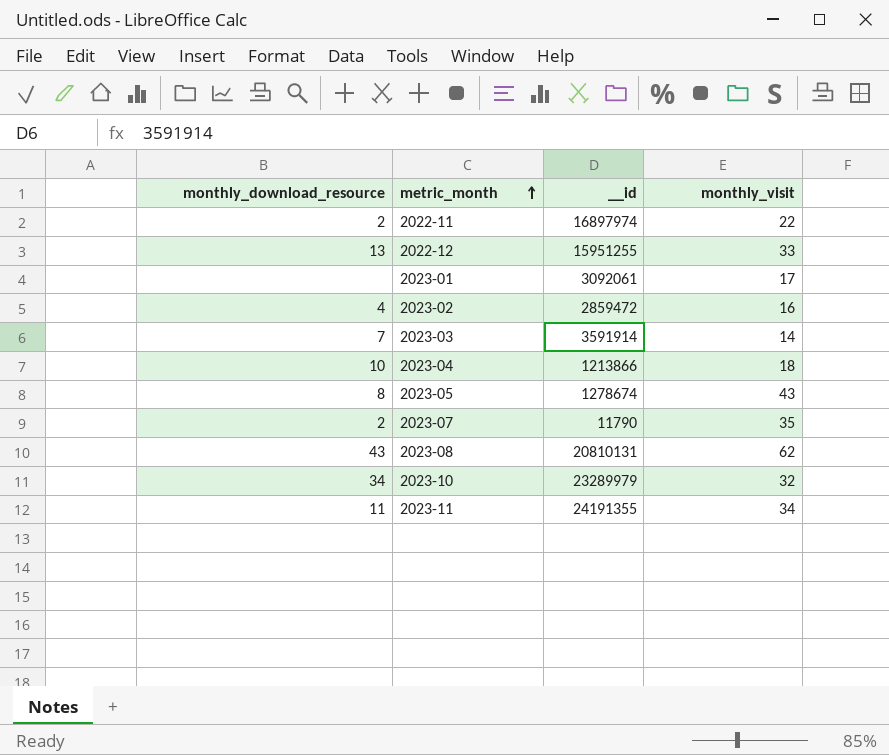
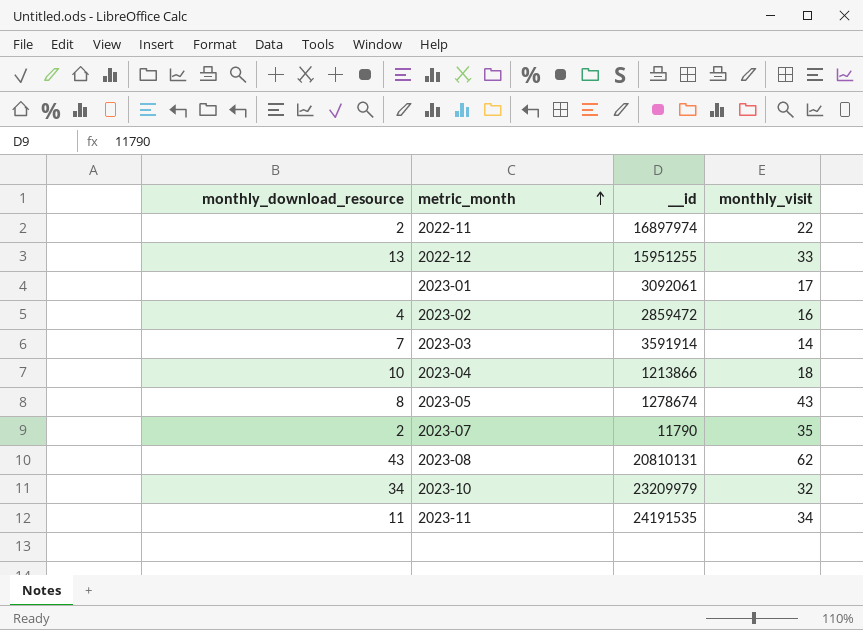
2023-10 | __id: 23289979 -> 23209979
2023-11 | __id: 24191355 -> 24191535

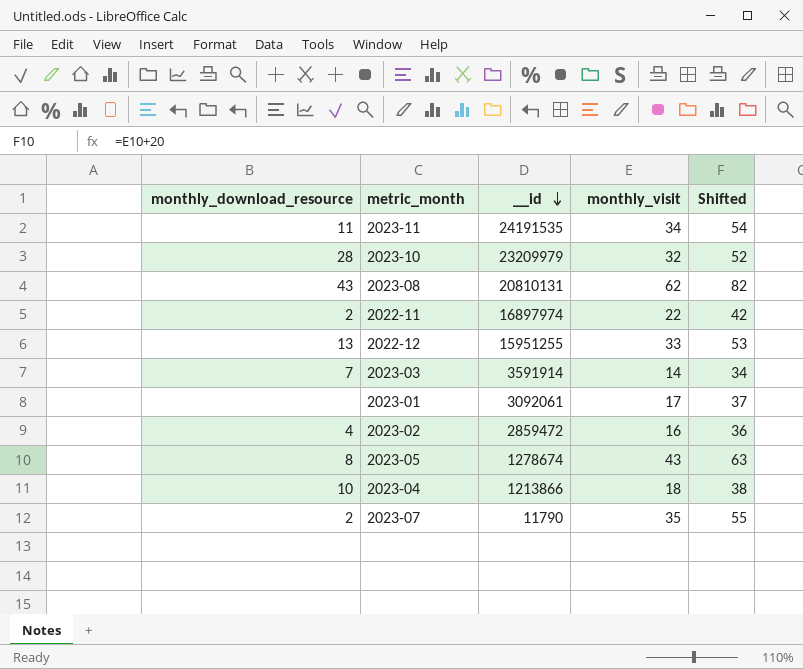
row order: metric_month ascending -> __id descending
column Shifted | formula: none -> [monthly_visit] + 20
2023-10 | monthly_download_resource: 34 -> 28

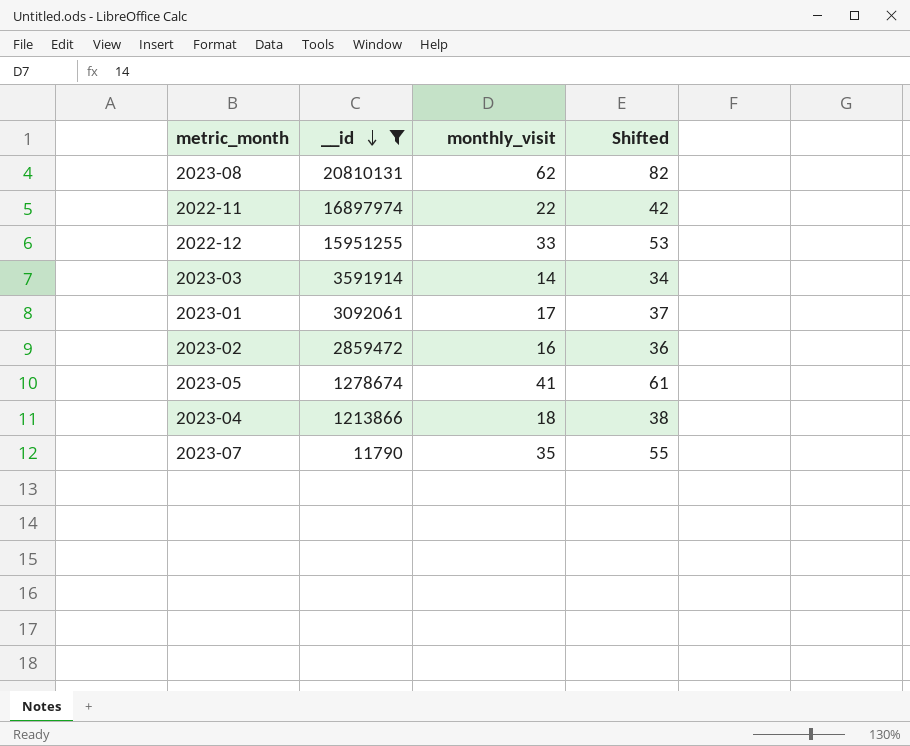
filter: none -> __id <= 20810131
column monthly_download_resource | position: 1 -> none
2023-05 | monthly_visit: 43 -> 41
2023-05 | Shifted: 63 -> 61

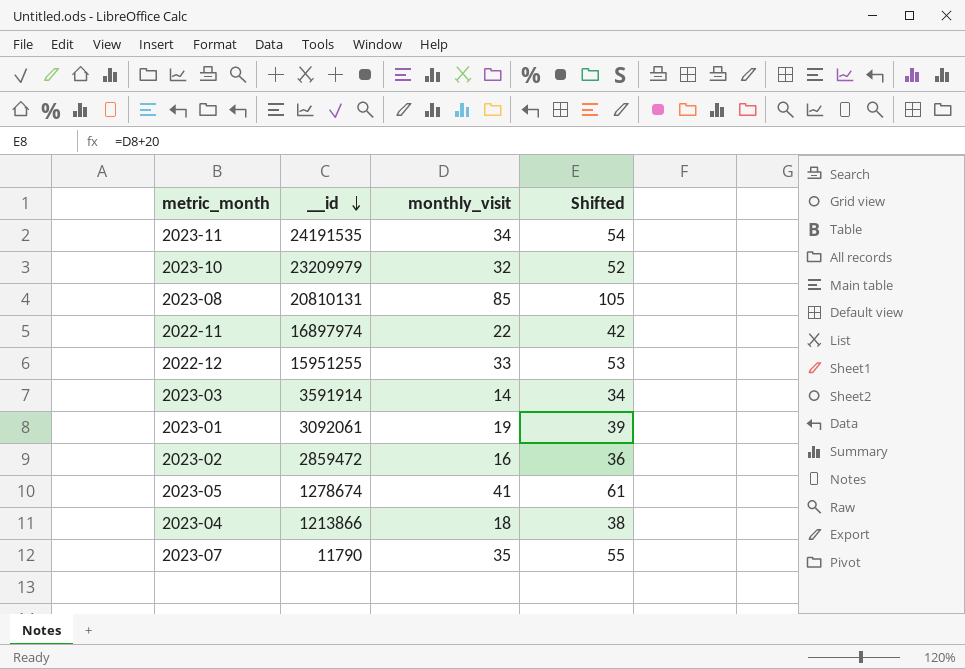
filter: __id <= 20810131 -> none
2023-08 | monthly_visit: 62 -> 85
2023-08 | Shifted: 82 -> 105
2023-01 | monthly_visit: 17 -> 19
2023-01 | Shifted: 37 -> 39

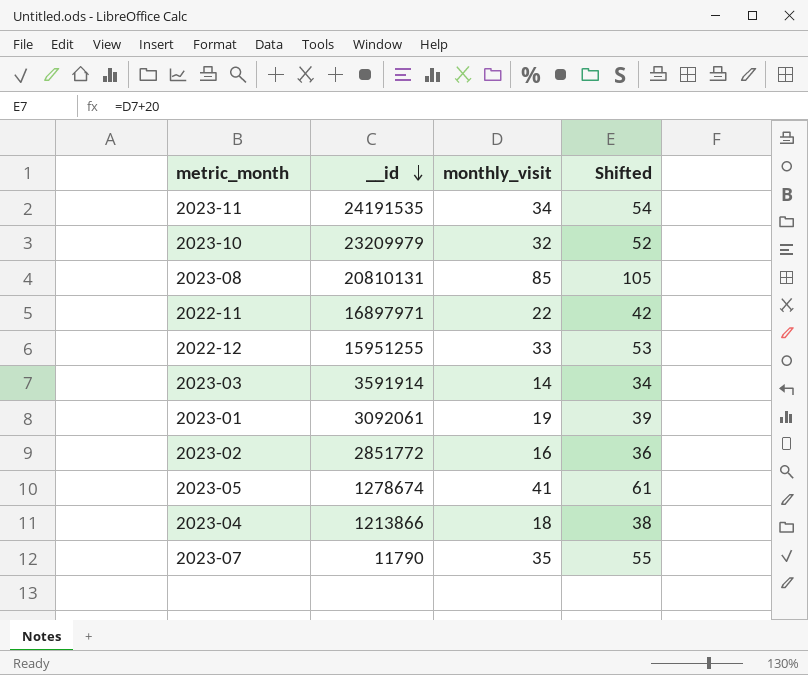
2022-11 | __id: 16897974 -> 16897971
2023-02 | __id: 2859472 -> 2851772

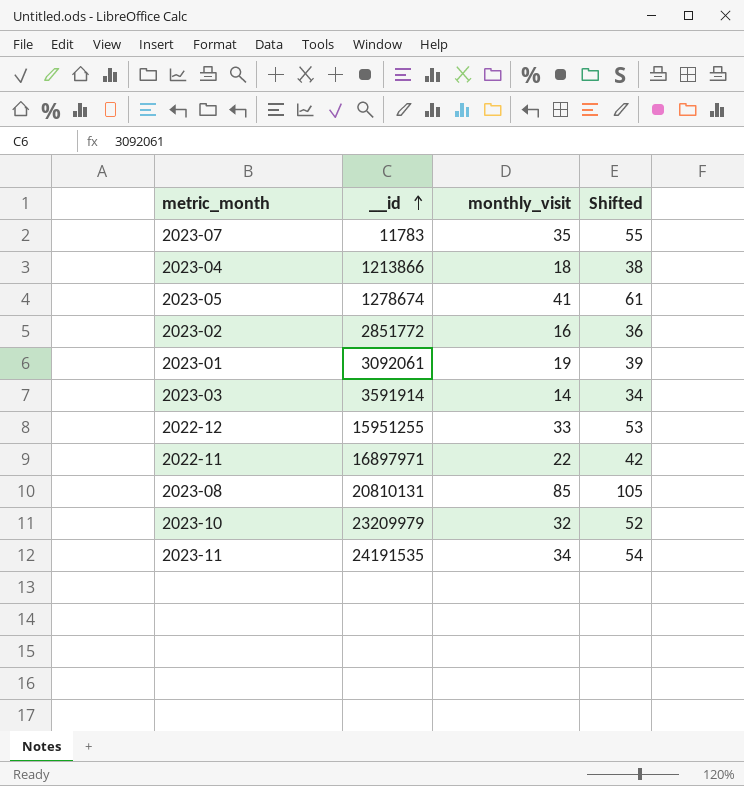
row order: __id descending -> __id ascending
2023-07 | __id: 11790 -> 11783

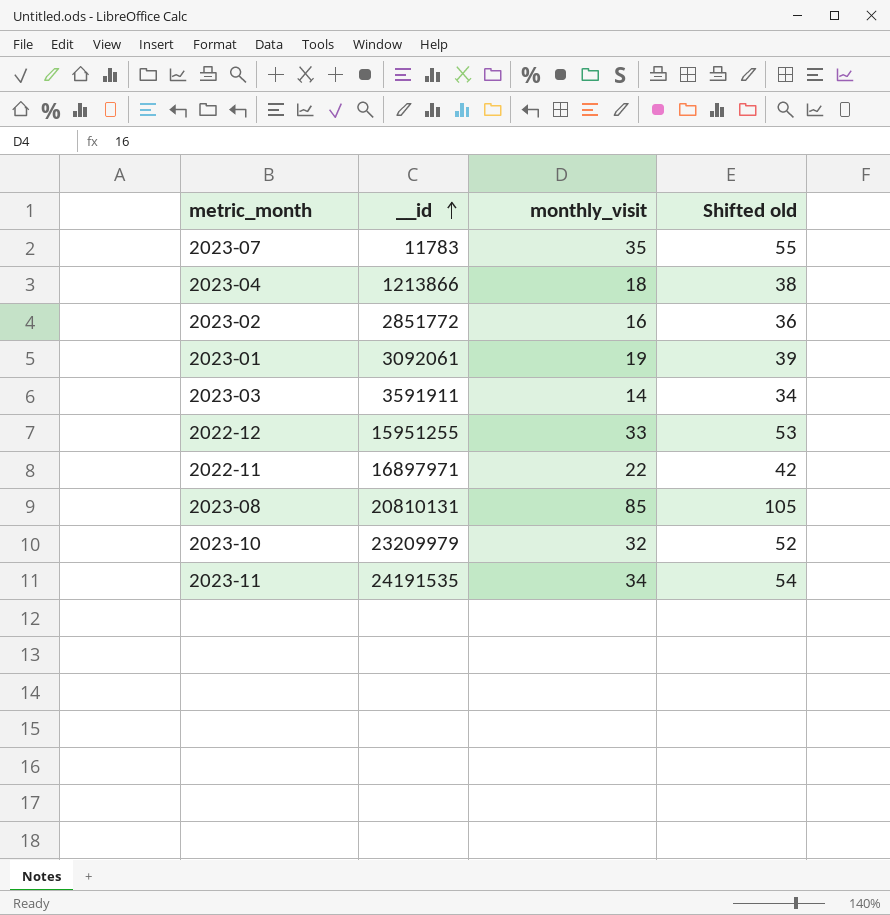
column name: Shifted -> Shifted old
row 2023-05: 1278674 | 41 | 61 -> none
2023-03 | __id: 3591914 -> 3591911

